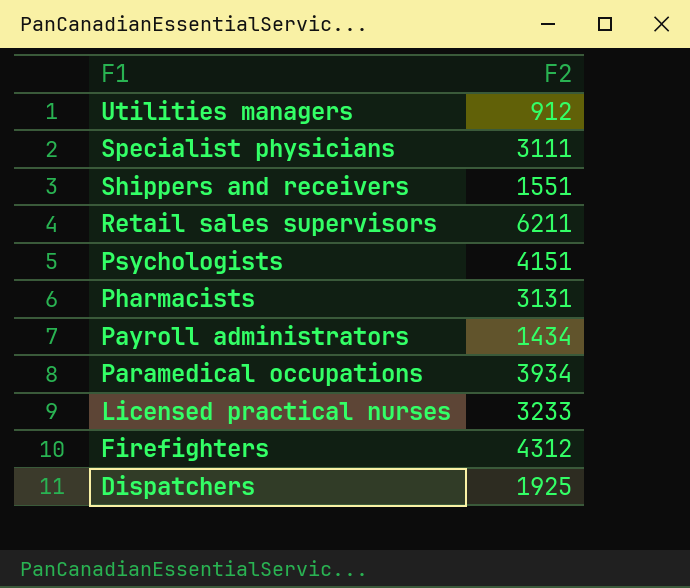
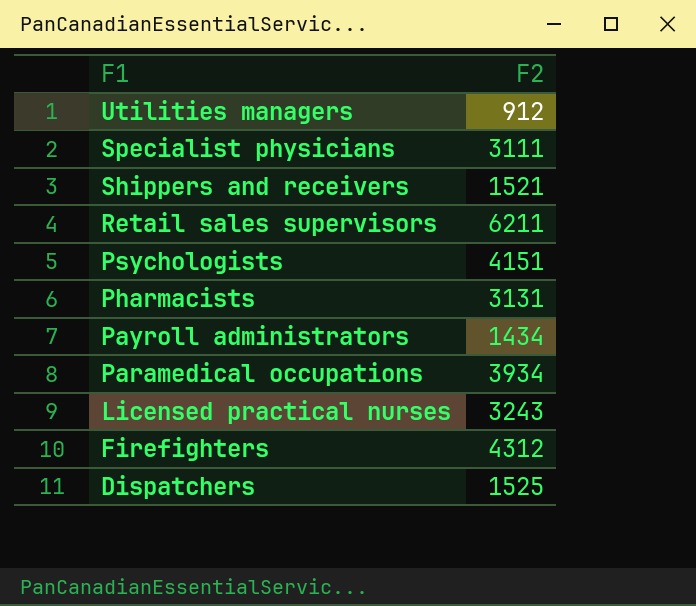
Shippers and receivers | F2: 1551 -> 1521
Licensed practical nurses | F2: 3233 -> 3243
Dispatchers | F2: 1925 -> 1525

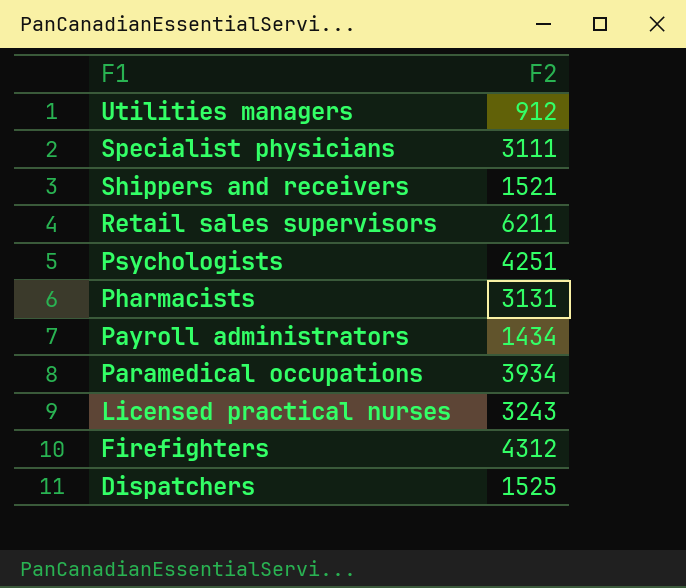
Psychologists | F2: 4151 -> 4251

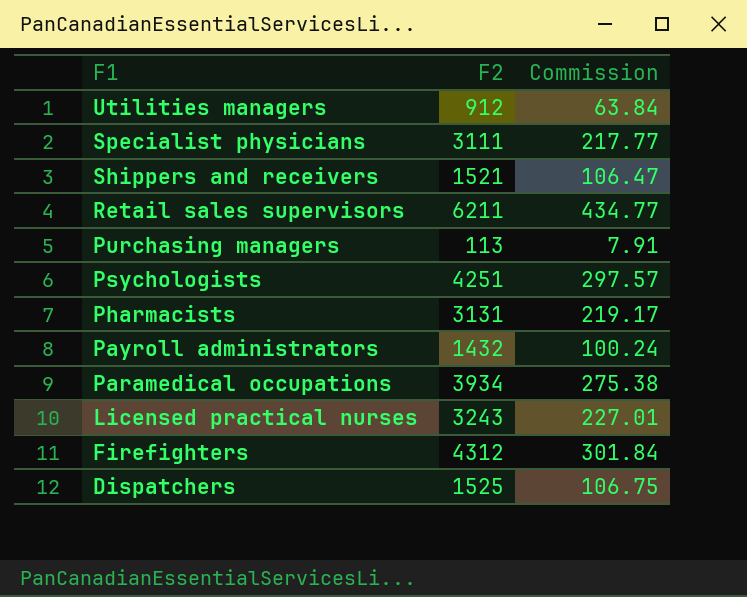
column Commission | formula: none -> [F2] * 0.07
row Purchasing managers: none -> 113 | 7.91
Payroll administrators | F2: 1434 -> 1432

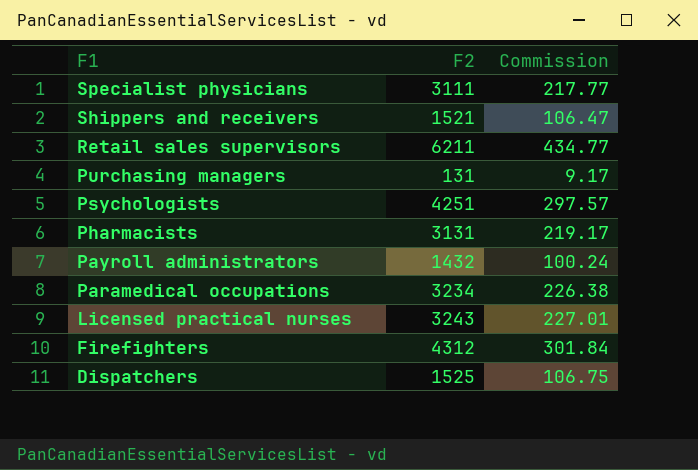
row Utilities managers: 912 | 63.84 -> none
Purchasing managers | F2: 113 -> 131
Purchasing managers | Commission: 7.91 -> 9.17
Paramedical occupations | F2: 3934 -> 3234
Paramedical occupations | Commission: 275.38 -> 226.38

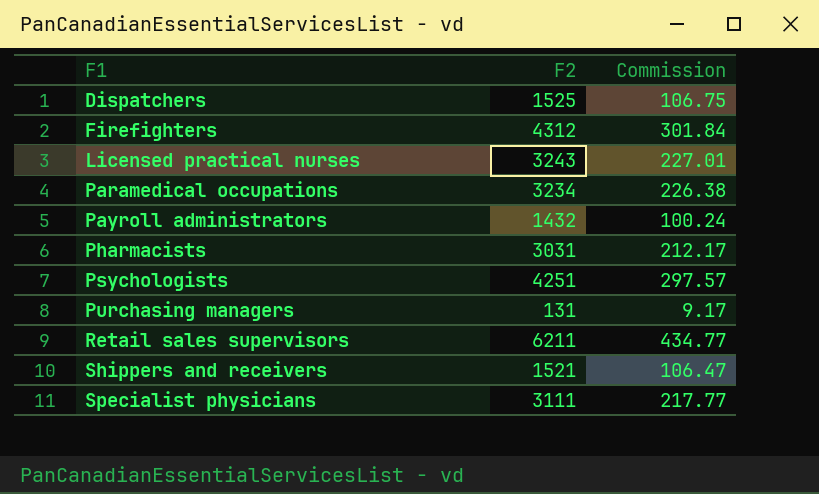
row order: F1 descending -> F1 ascending
Pharmacists | F2: 3131 -> 3031
Pharmacists | Commission: 219.17 -> 212.17

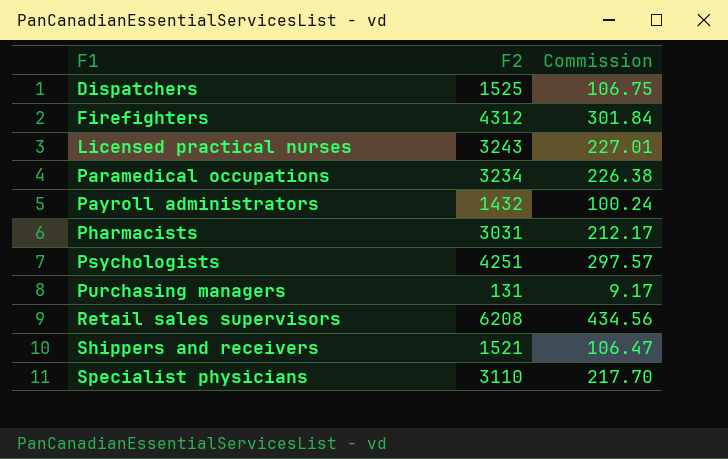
Retail sales supervisors | F2: 6211 -> 6208
Retail sales supervisors | Commission: 434.77 -> 434.56
Specialist physicians | F2: 3111 -> 3110
Specialist physicians | Commission: 217.77 -> 217.70

